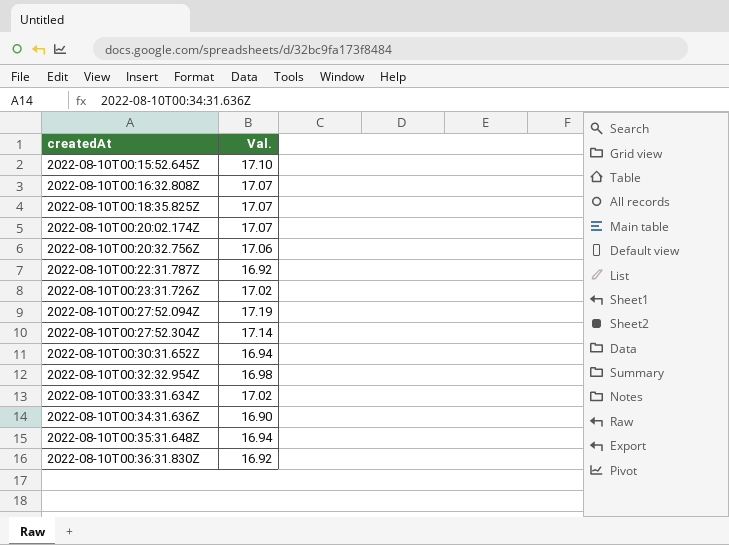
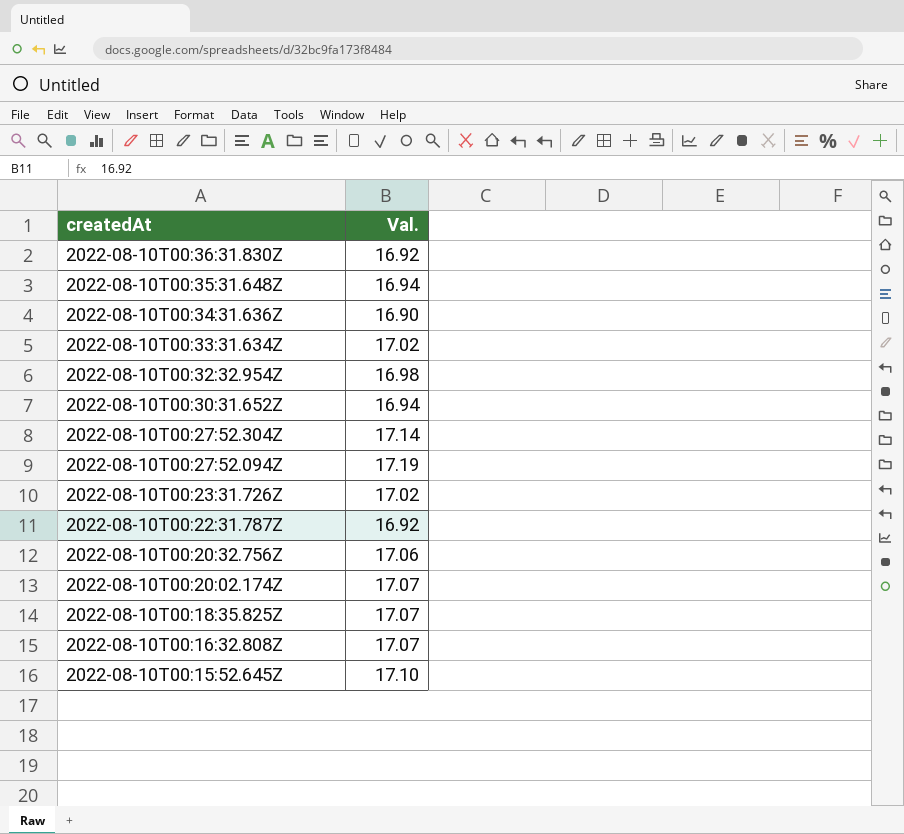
row order: createdAt ascending -> createdAt descending

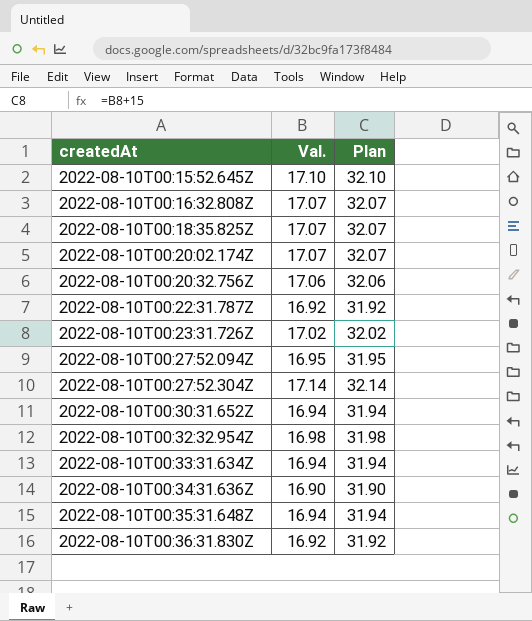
row order: createdAt descending -> createdAt ascending
column Plan | formula: none -> [Val.] + 15
2022-08-10T00:27:52.094Z | Val.: 17.19 -> 16.95
2022-08-10T00:33:31.634Z | Val.: 17.02 -> 16.94

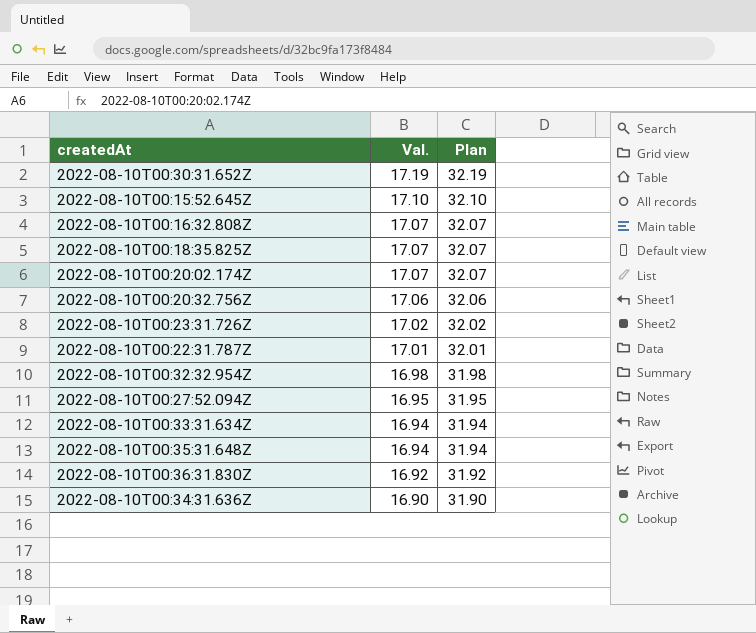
row order: createdAt ascending -> Val. descending
row 2022-08-10T00:27:52.304Z: 17.14 | 32.14 -> none
2022-08-10T00:30:31.652Z | Val.: 16.94 -> 17.19
2022-08-10T00:30:31.652Z | Plan: 31.94 -> 32.19
2022-08-10T00:22:31.787Z | Val.: 16.92 -> 17.01
2022-08-10T00:22:31.787Z | Plan: 31.92 -> 32.01

